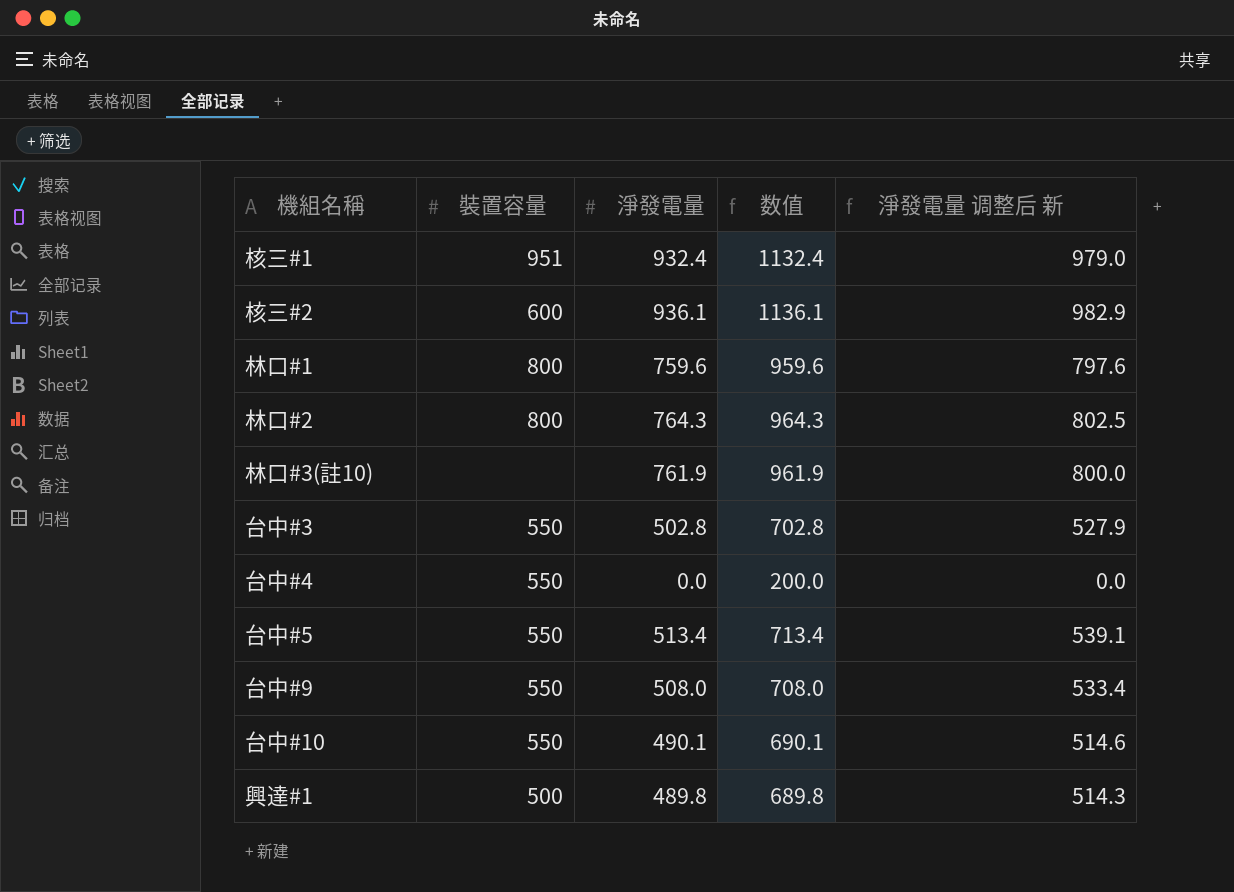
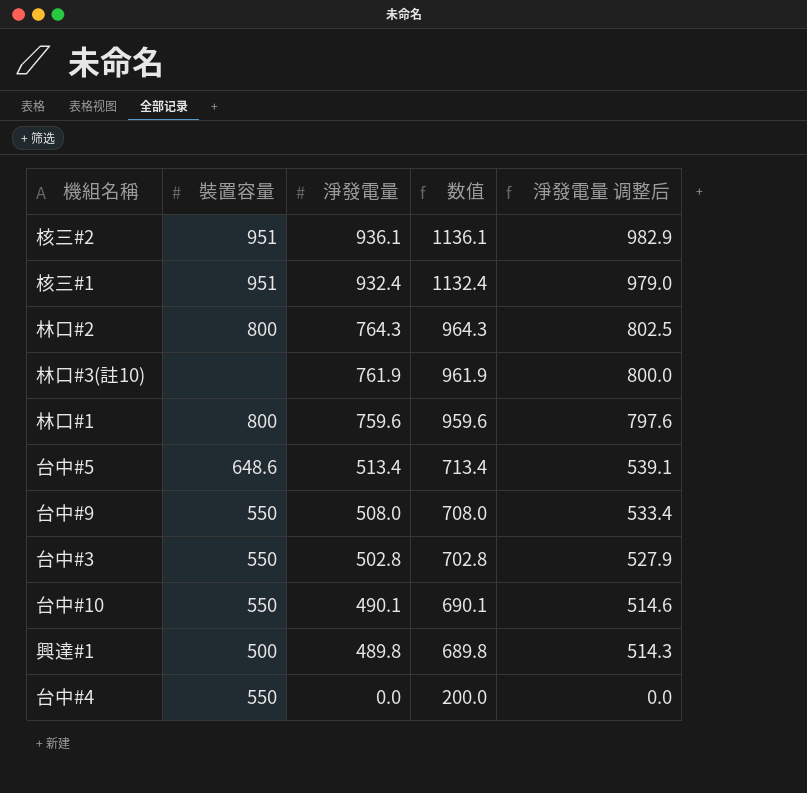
row order: none -> 淨發電量 descending
column name: 淨發電量 调整后 新 -> 淨發電量 调整后
核三#2 | 裝置容量: 600 -> 951
台中#5 | 裝置容量: 550 -> 648.6

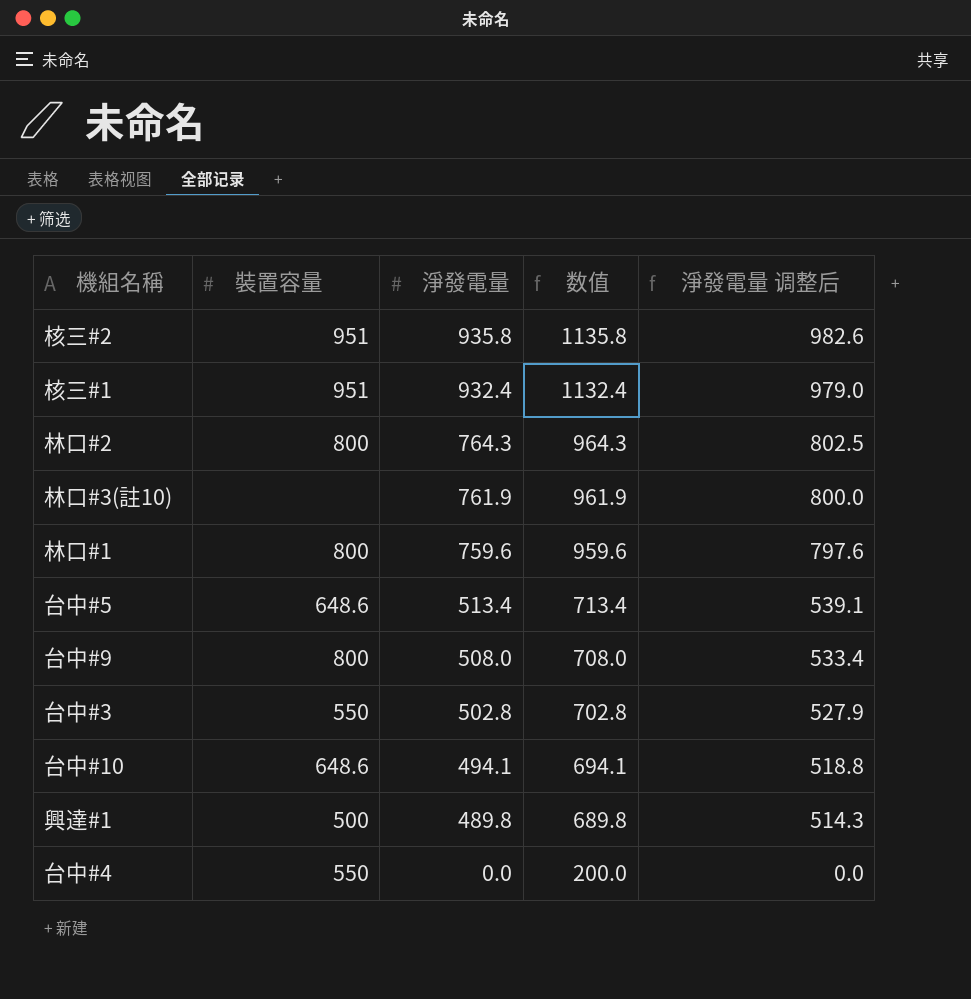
核三#2 | 淨發電量: 936.1 -> 935.8
核三#2 | 数值: 1136.1 -> 1135.8
核三#2 | 淨發電量 调整后: 982.9 -> 982.6
台中#9 | 裝置容量: 550 -> 800
台中#10 | 裝置容量: 550 -> 648.6
台中#10 | 淨發電量: 490.1 -> 494.1
台中#10 | 数值: 690.1 -> 694.1
台中#10 | 淨發電量 调整后: 514.6 -> 518.8

